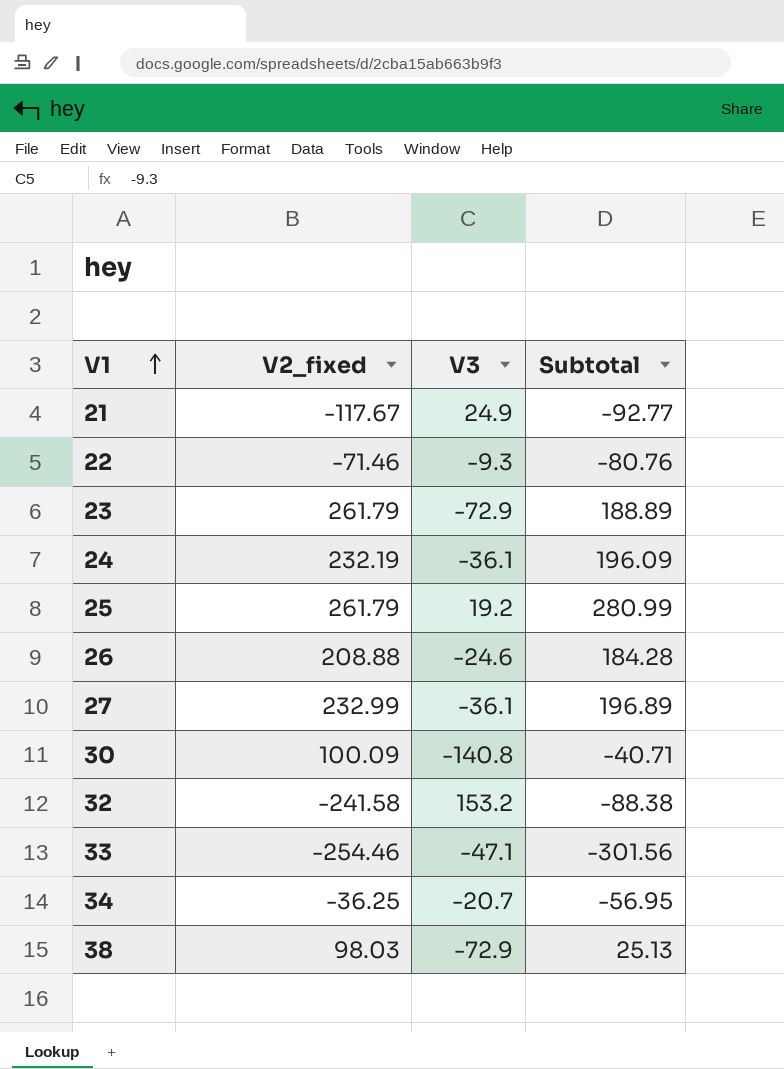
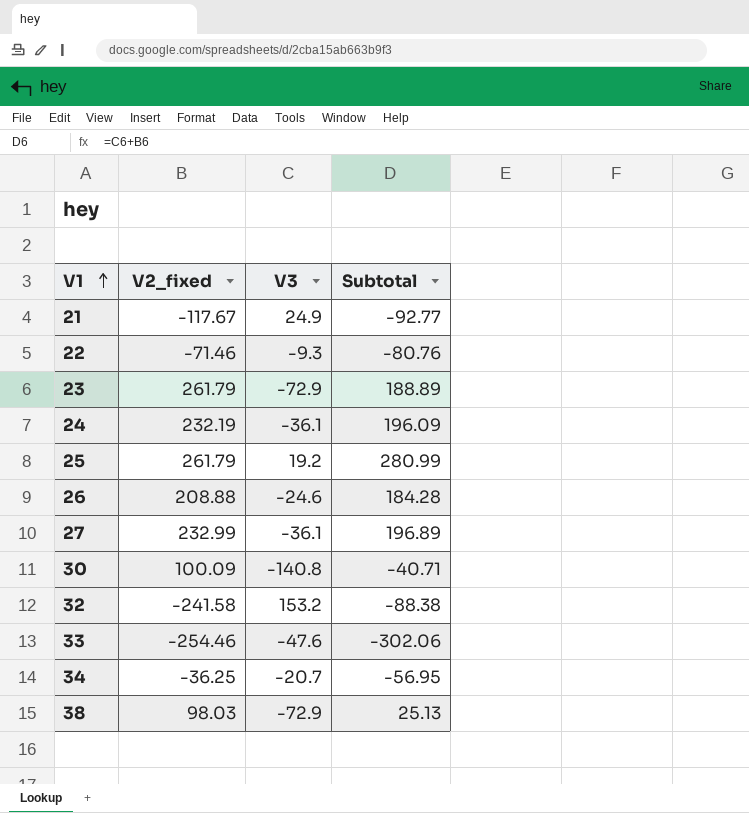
33 | V3: -47.1 -> -47.6
33 | Subtotal: -301.56 -> -302.06

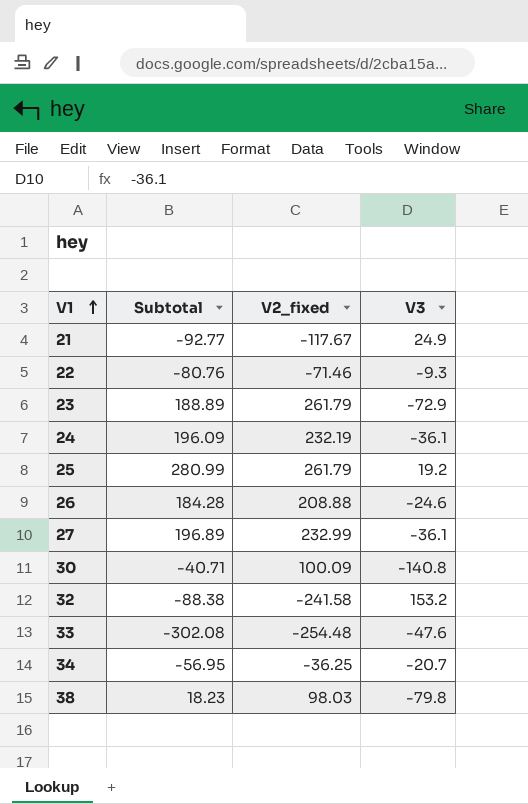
column Subtotal | position: 4 -> 2
33 | Subtotal: -302.06 -> -302.08
33 | V2_fixed: -254.46 -> -254.48
38 | Subtotal: 25.13 -> 18.23
38 | V3: -72.9 -> -79.8

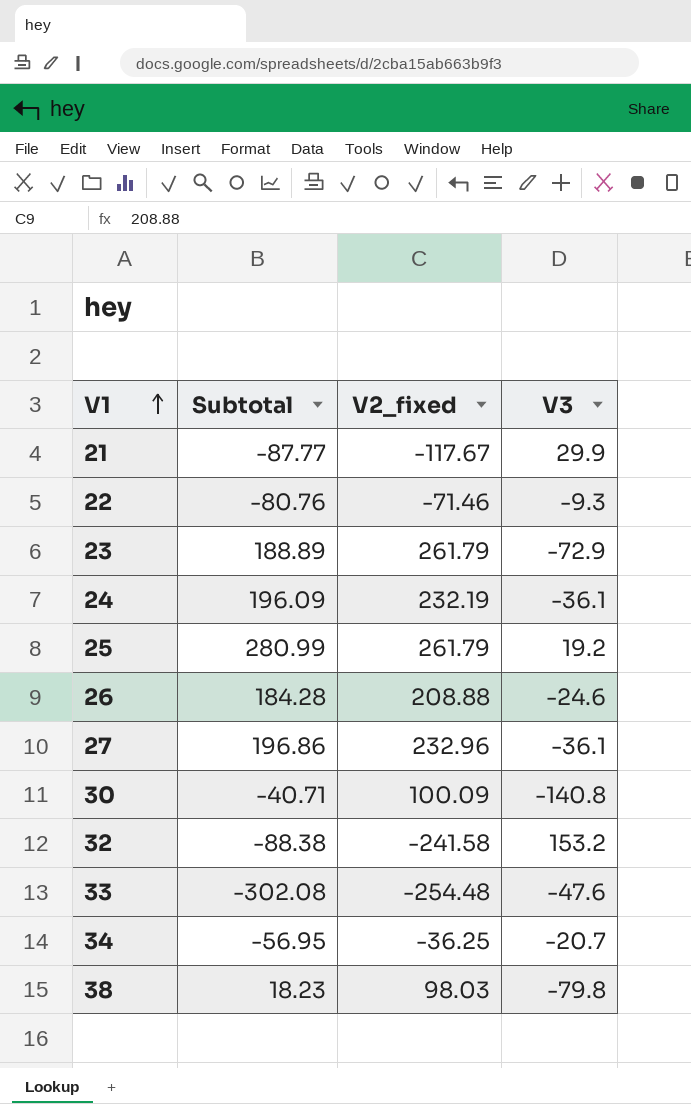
21 | Subtotal: -92.77 -> -87.77
21 | V3: 24.9 -> 29.9
27 | Subtotal: 196.89 -> 196.86
27 | V2_fixed: 232.99 -> 232.96

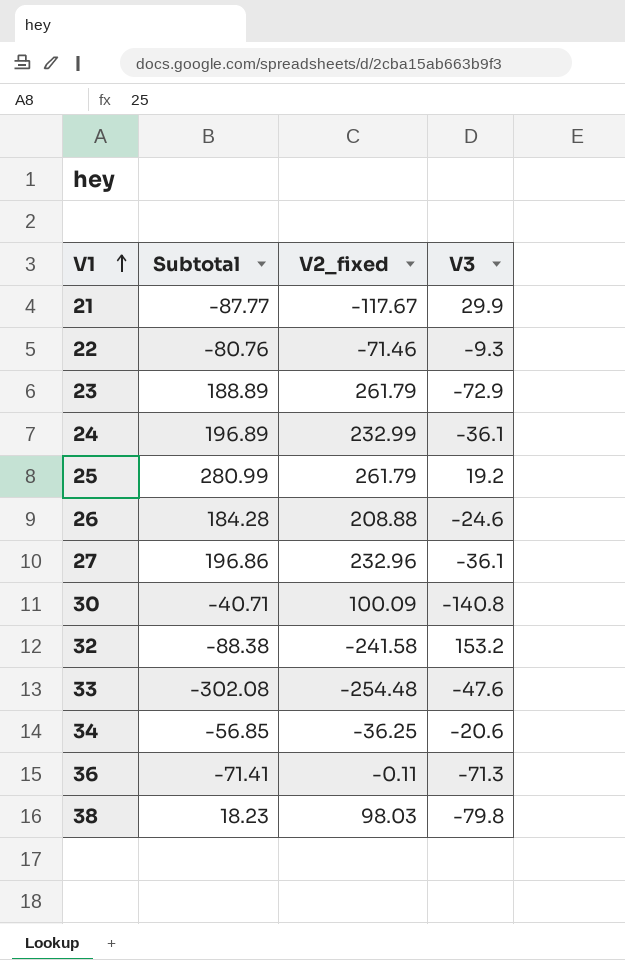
24 | Subtotal: 196.09 -> 196.89
24 | V2_fixed: 232.19 -> 232.99
34 | Subtotal: -56.95 -> -56.85
34 | V3: -20.7 -> -20.6
row 36: none -> -71.41 | -0.11 | -71.3

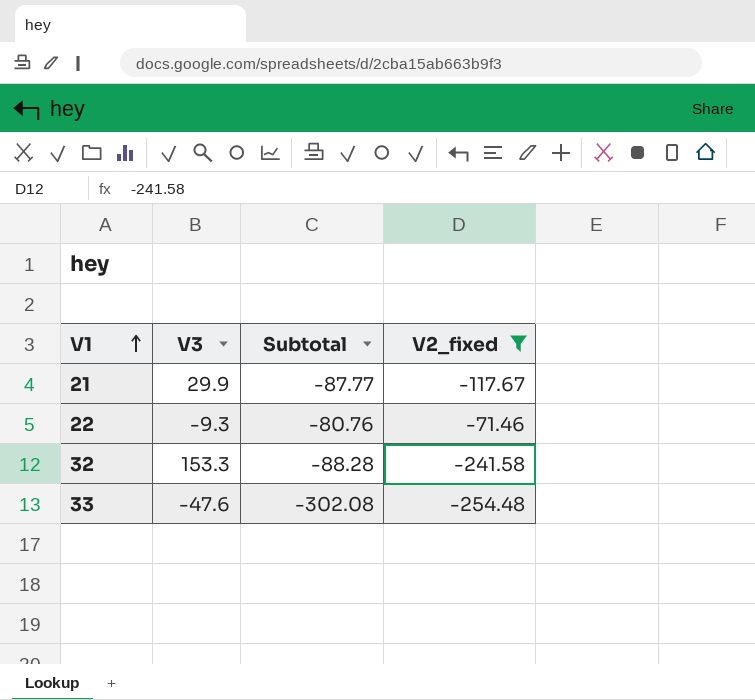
filter: none -> V2_fixed <= -71.46
column V3 | position: 4 -> 2
32 | V3: 153.2 -> 153.3
32 | Subtotal: -88.38 -> -88.28

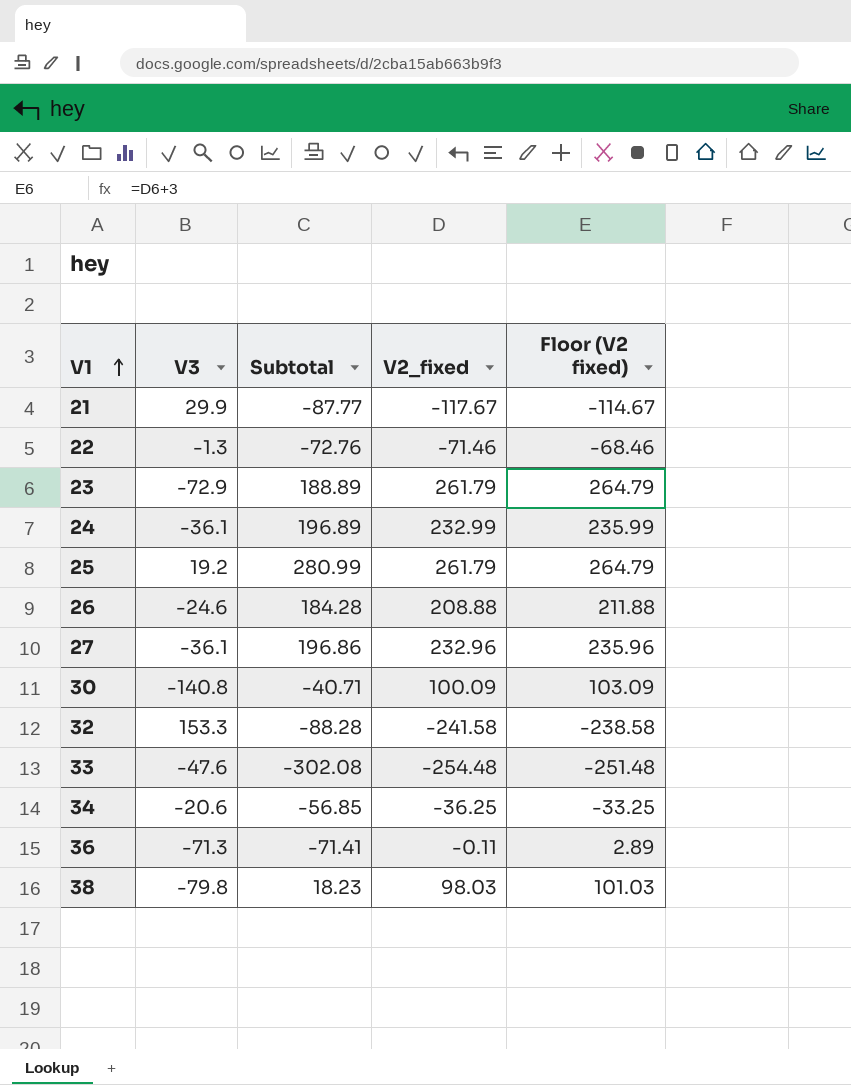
filter: V2_fixed <= -71.46 -> none
column Floor (V2 fixed) | formula: none -> [V2_fixed] + 3
22 | V3: -9.3 -> -1.3
22 | Subtotal: -80.76 -> -72.76

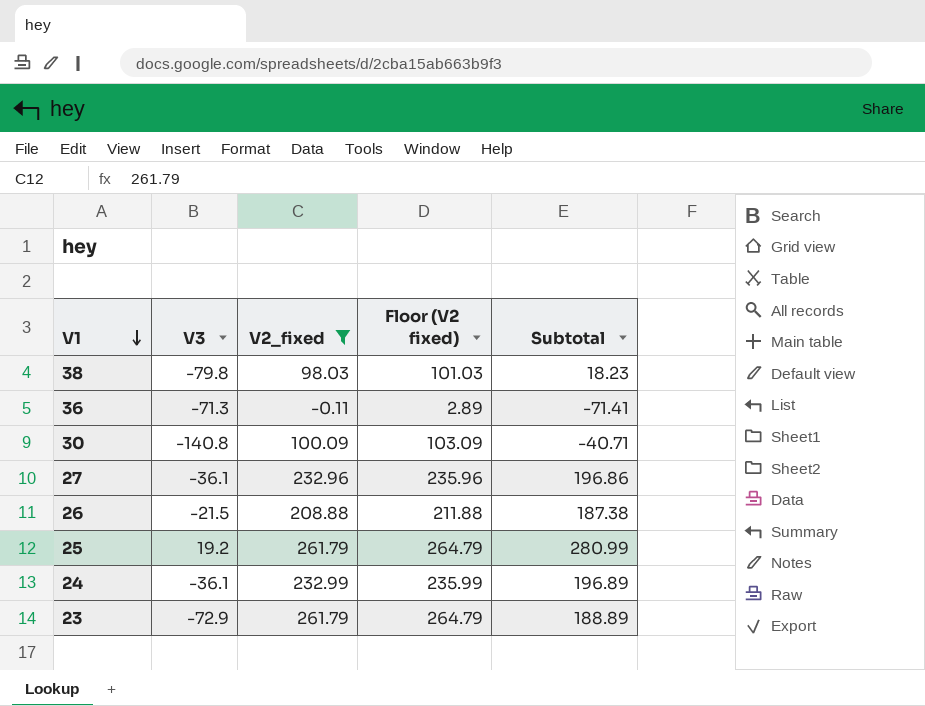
filter: none -> V2_fixed >= -0.11
row order: V1 ascending -> V1 descending
column Subtotal | position: 3 -> 5
26 | V3: -24.6 -> -21.5
26 | Subtotal: 184.28 -> 187.38

